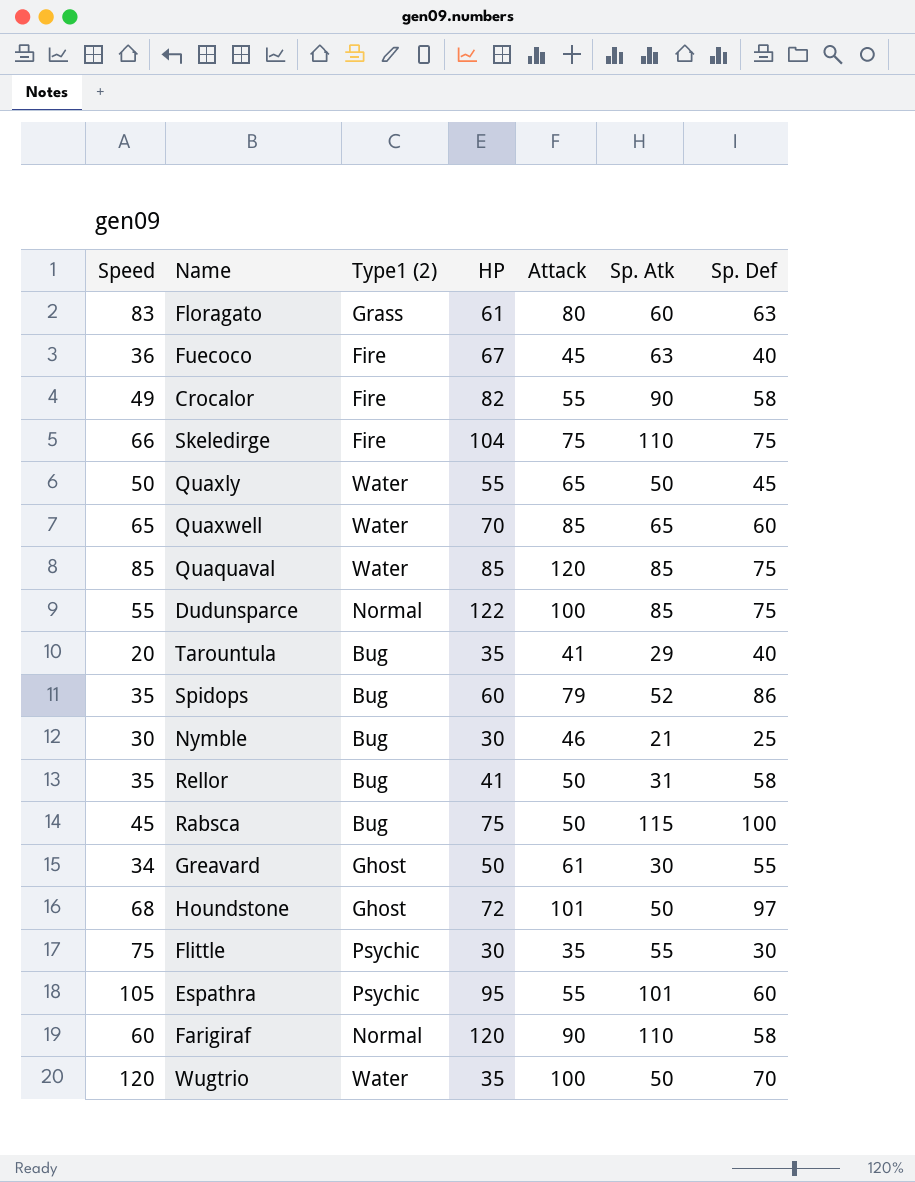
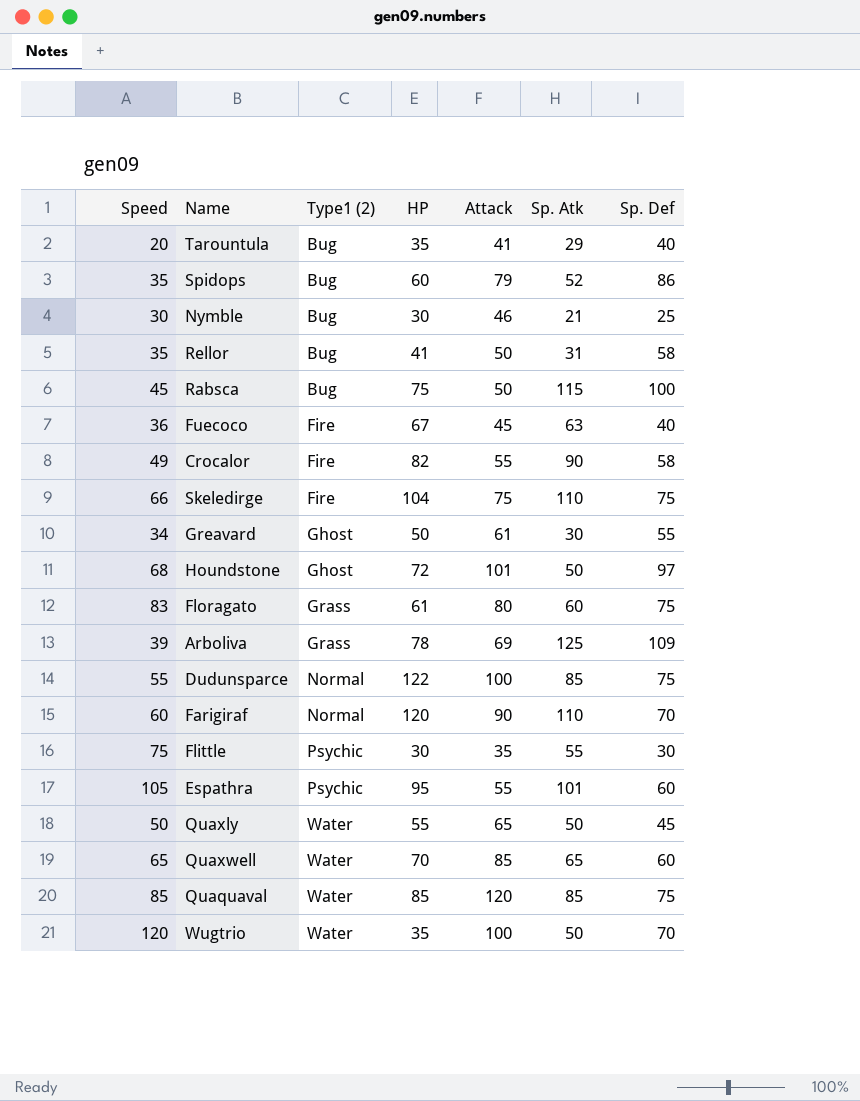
row order: none -> Type1 (2) ascending
Floragato | Sp. Def: 63 -> 75
row Arboliva: none -> 39 | Grass | 78 | 69 | 125 | 109
Farigiraf | Sp. Def: 58 -> 70

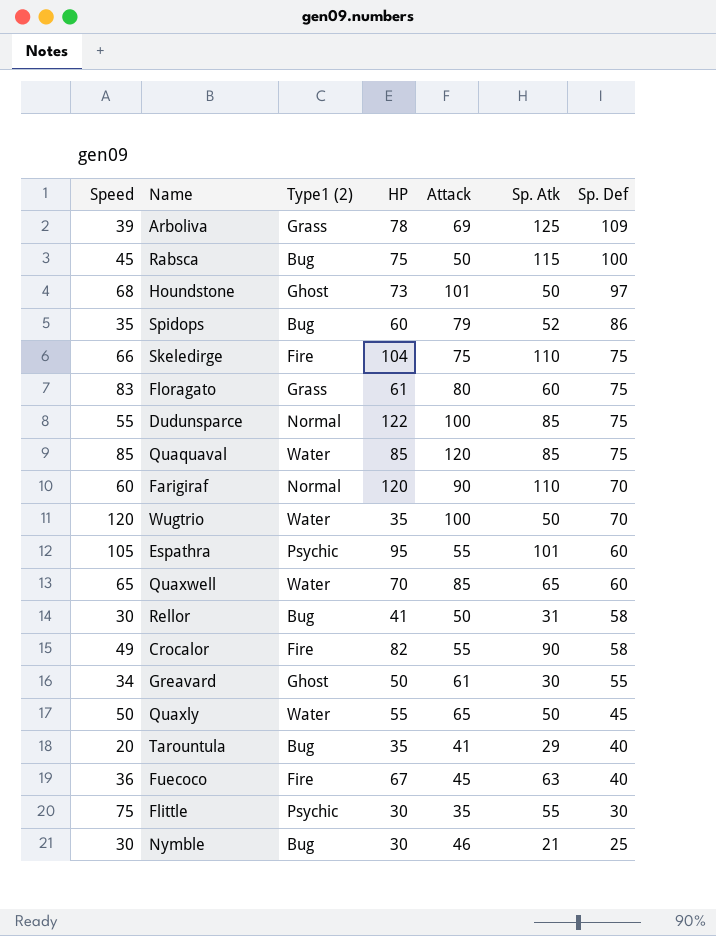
row order: Type1 (2) ascending -> Sp. Def descending
Houndstone | HP: 72 -> 73
Rellor | Speed: 35 -> 30

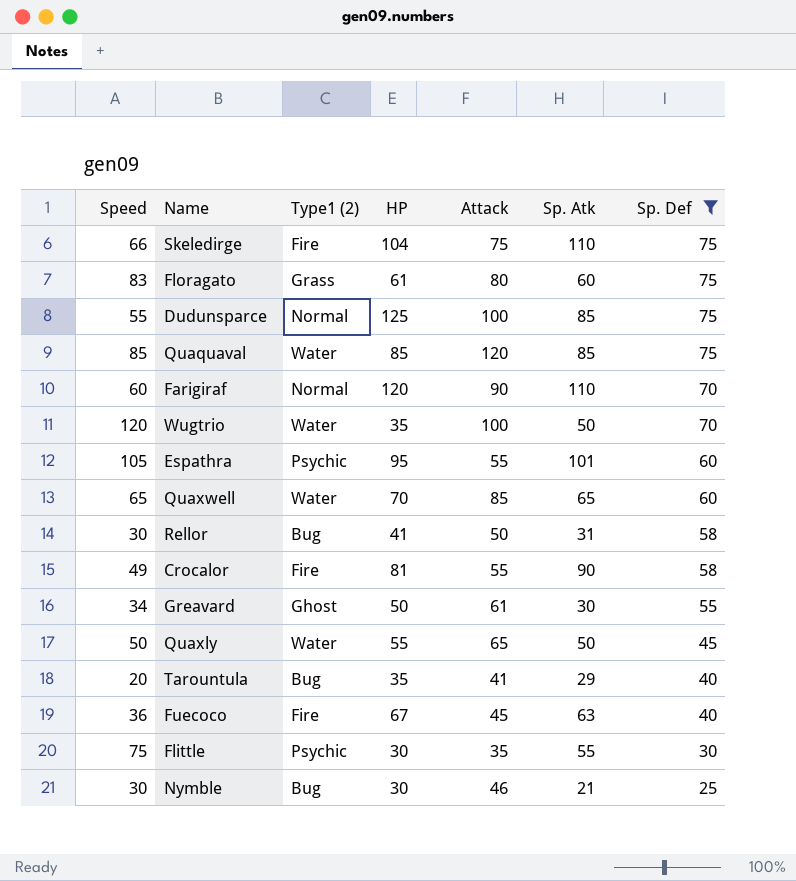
filter: none -> Sp. Def <= 75
Dudunsparce | HP: 122 -> 125
Crocalor | HP: 82 -> 81

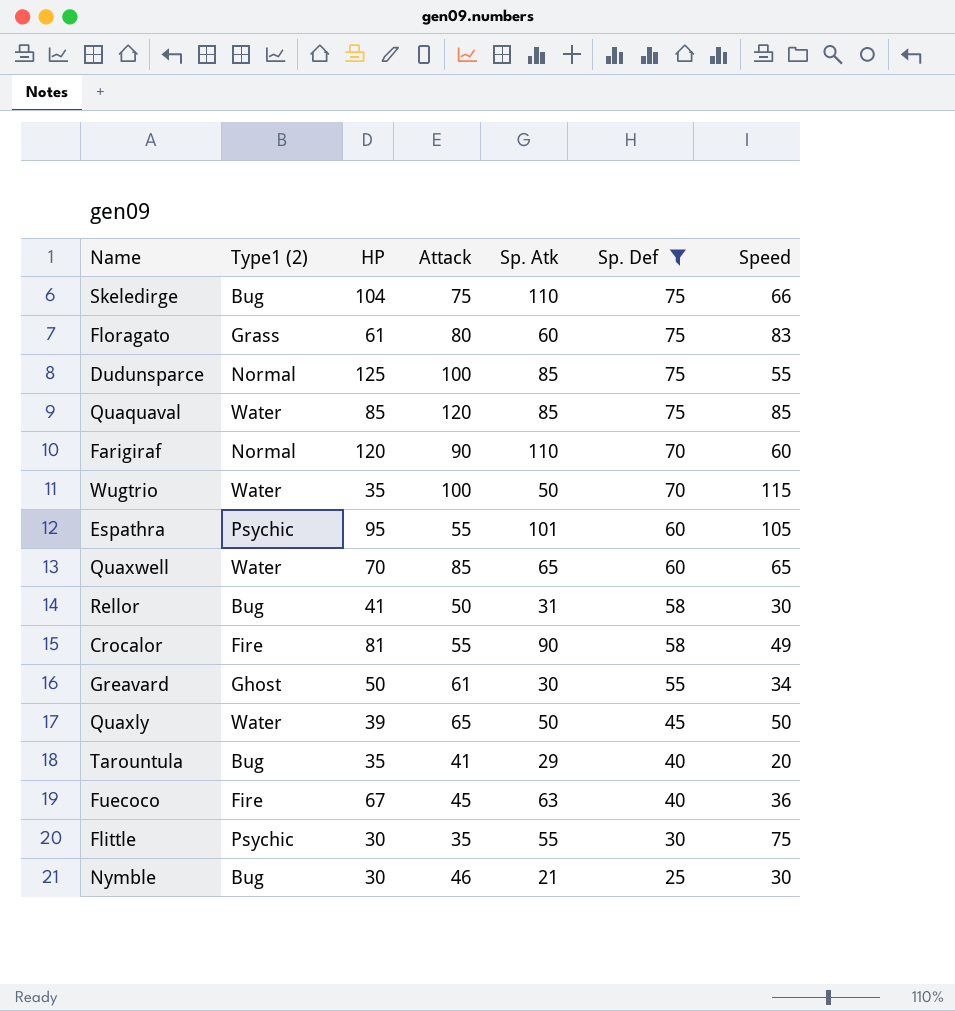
column Speed | position: 1 -> 7
Skeledirge | Type1 (2): Fire -> Bug
Wugtrio | Speed: 120 -> 115
Quaxly | HP: 55 -> 39

